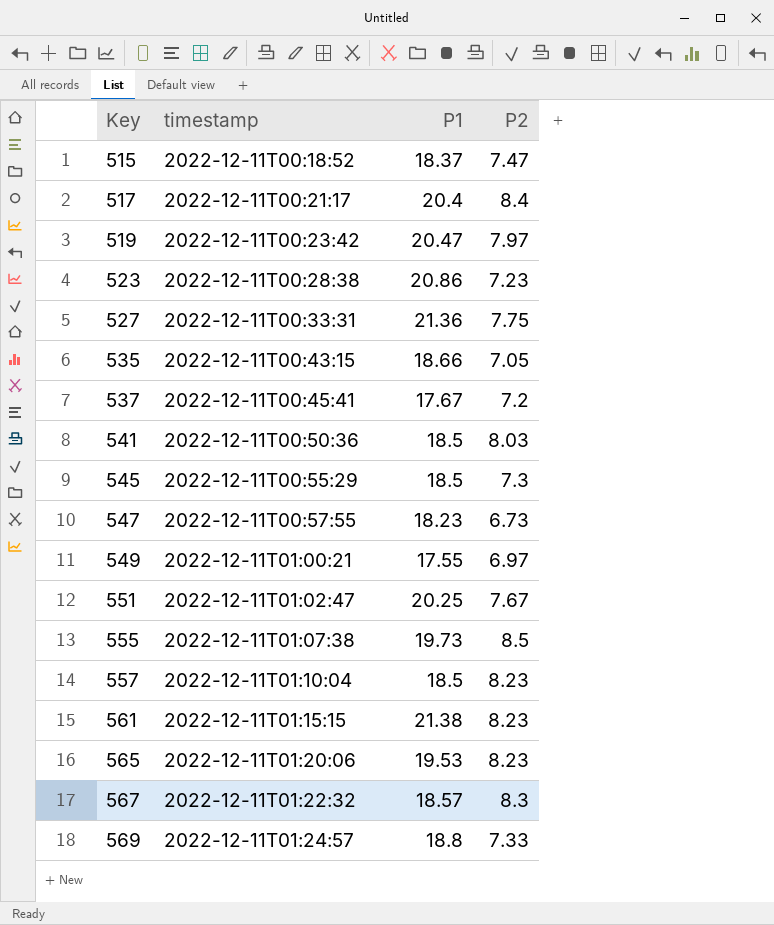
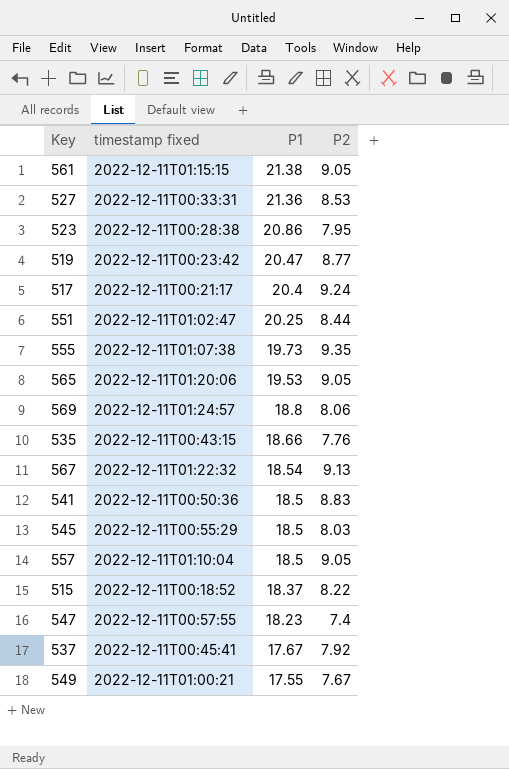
row order: Key ascending -> P1 descending
column name: timestamp -> timestamp fixed
561 | P2: 8.23 -> 9.05
527 | P2: 7.75 -> 8.53
523 | P2: 7.23 -> 7.95
519 | P2: 7.97 -> 8.77
517 | P2: 8.4 -> 9.24
551 | P2: 7.67 -> 8.44
555 | P2: 8.5 -> 9.35
565 | P2: 8.23 -> 9.05
569 | P2: 7.33 -> 8.06
535 | P2: 7.05 -> 7.76
567 | P1: 18.57 -> 18.54
567 | P2: 8.3 -> 9.13
541 | P2: 8.03 -> 8.83
545 | P2: 7.3 -> 8.03
557 | P2: 8.23 -> 9.05
515 | P2: 7.47 -> 8.22
547 | P2: 6.73 -> 7.4
537 | P2: 7.2 -> 7.92
549 | P2: 6.97 -> 7.67

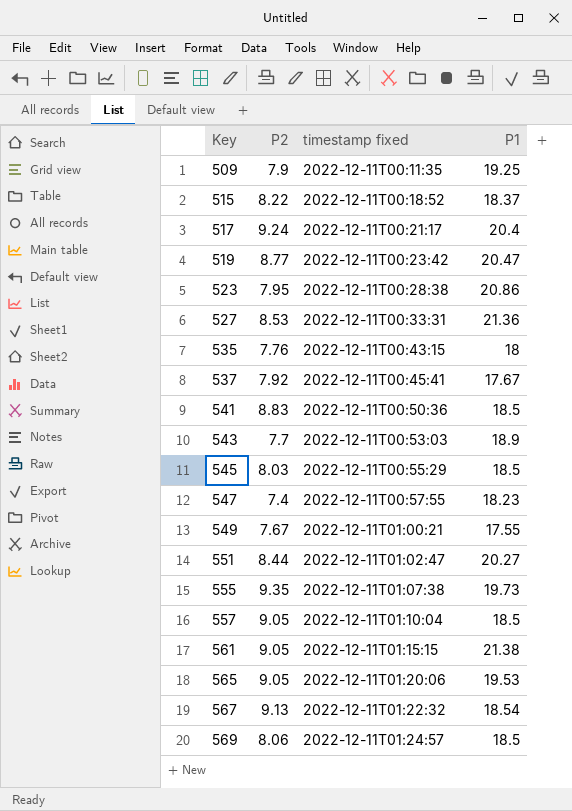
row order: P1 descending -> Key ascending
column P2 | position: 4 -> 2
row 509: none -> 7.9 | 2022-12-11T00:11:35 | 19.25
535 | P1: 18.66 -> 18
row 543: none -> 7.7 | 2022-12-11T00:53:03 | 18.9
551 | P1: 20.25 -> 20.27
569 | P1: 18.8 -> 18.5

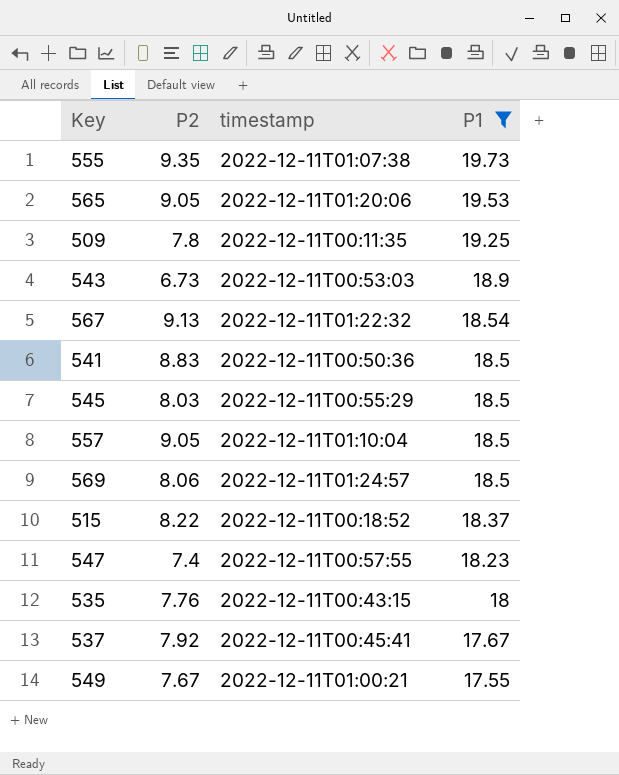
filter: none -> P1 <= 19.73
row order: Key ascending -> P1 descending
column name: timestamp fixed -> timestamp
509 | P2: 7.9 -> 7.8
543 | P2: 7.7 -> 6.73

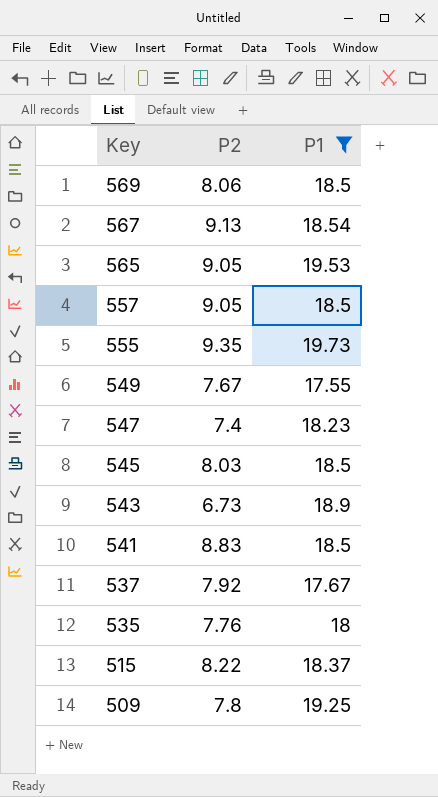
row order: P1 descending -> Key descending
column timestamp | position: 3 -> none

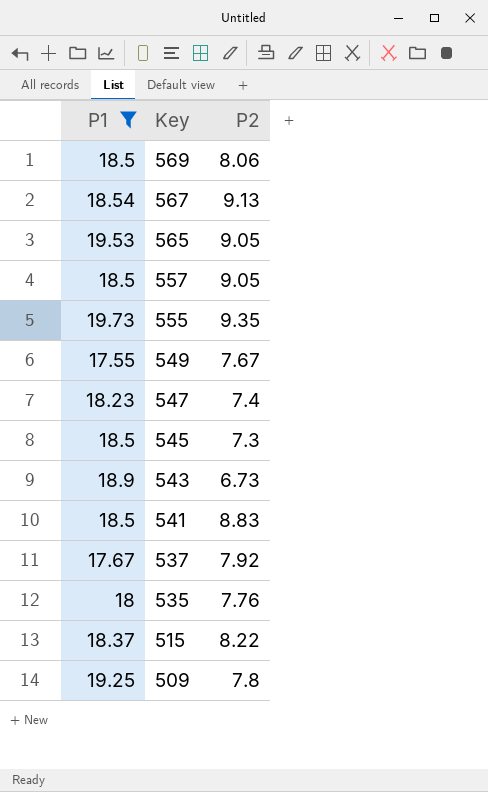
column P1 | position: 3 -> 1
545 | P2: 8.03 -> 7.3

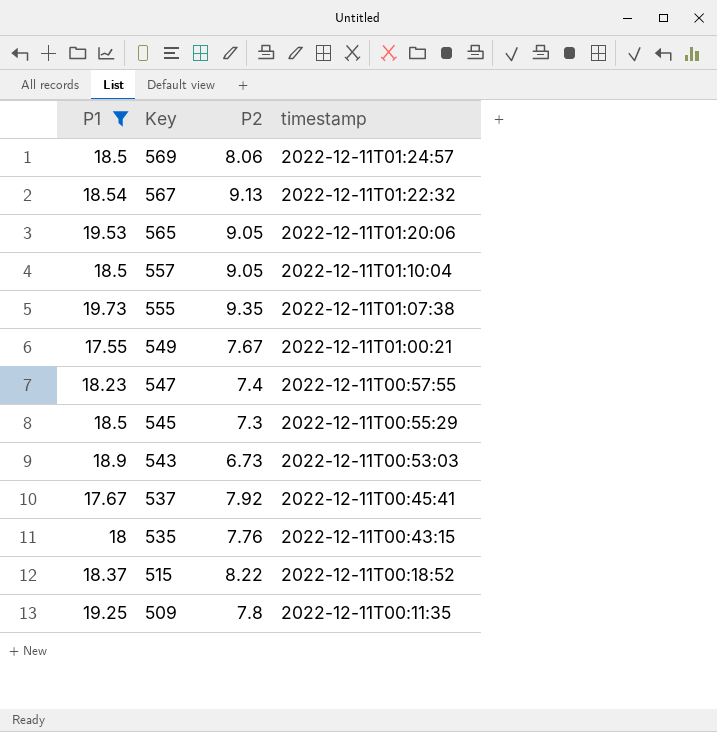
column timestamp | position: none -> 4
row 541: 18.5 | 8.83 -> none

